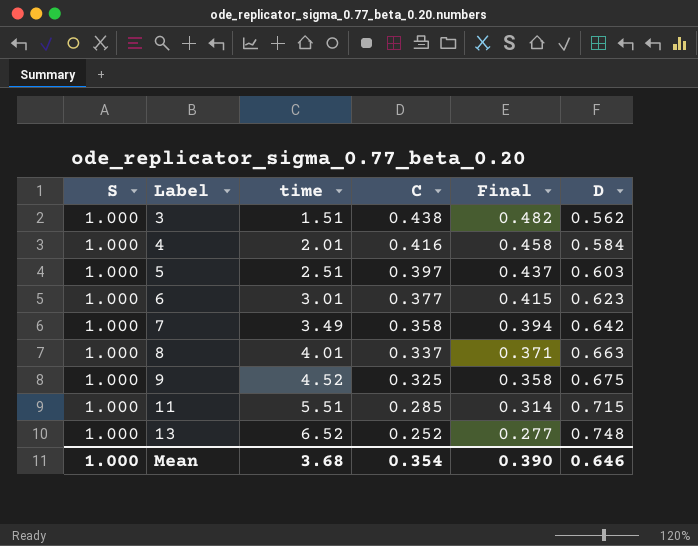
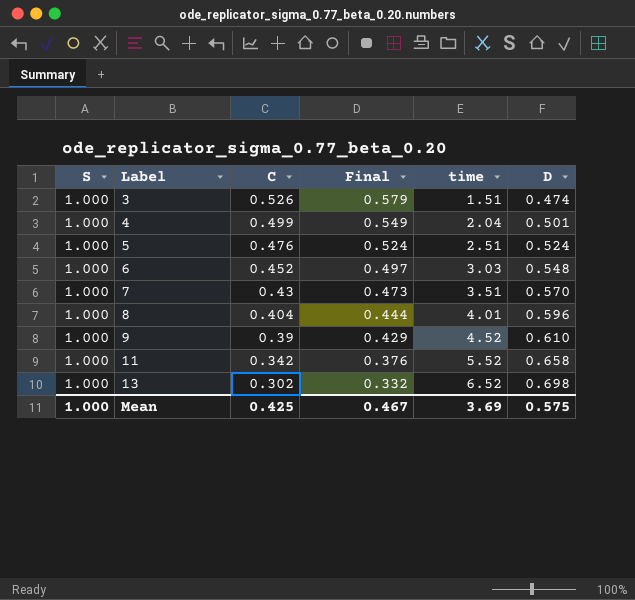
column time | position: 3 -> 5
3 | C: 0.438 -> 0.526
3 | Final: 0.482 -> 0.579
3 | D: 0.562 -> 0.474
4 | C: 0.416 -> 0.499
4 | Final: 0.458 -> 0.549
4 | time: 2.01 -> 2.04
4 | D: 0.584 -> 0.501
5 | C: 0.397 -> 0.476
5 | Final: 0.437 -> 0.524
5 | D: 0.603 -> 0.524
6 | C: 0.377 -> 0.452
6 | Final: 0.415 -> 0.497
6 | time: 3.01 -> 3.03
6 | D: 0.623 -> 0.548
7 | C: 0.358 -> 0.43
7 | Final: 0.394 -> 0.473
7 | time: 3.49 -> 3.51
7 | D: 0.642 -> 0.570
8 | C: 0.337 -> 0.404
8 | Final: 0.371 -> 0.444
8 | D: 0.663 -> 0.596
9 | C: 0.325 -> 0.39
9 | Final: 0.358 -> 0.429
9 | D: 0.675 -> 0.610
11 | C: 0.285 -> 0.342
11 | Final: 0.314 -> 0.376
11 | time: 5.51 -> 5.52
11 | D: 0.715 -> 0.658
13 | C: 0.252 -> 0.302
13 | Final: 0.277 -> 0.332
13 | D: 0.748 -> 0.698
Mean | C: 0.354 -> 0.425
Mean | Final: 0.390 -> 0.467
Mean | time: 3.68 -> 3.69
Mean | D: 0.646 -> 0.575

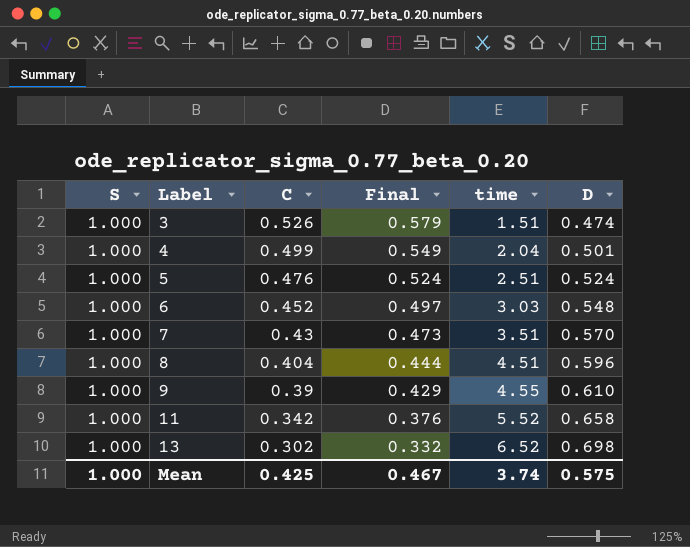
8 | time: 4.01 -> 4.51
9 | time: 4.52 -> 4.55
Mean | time: 3.69 -> 3.74

